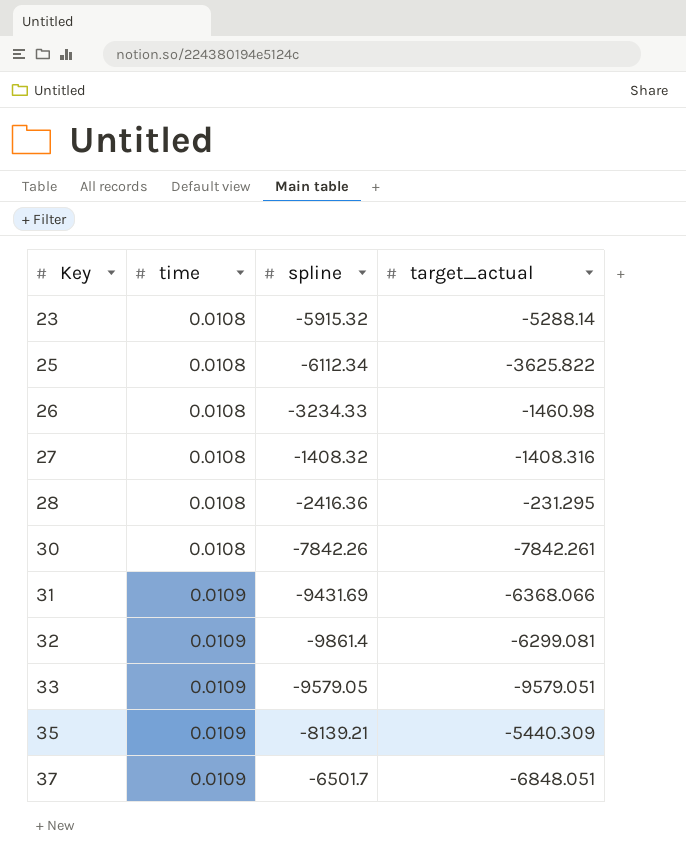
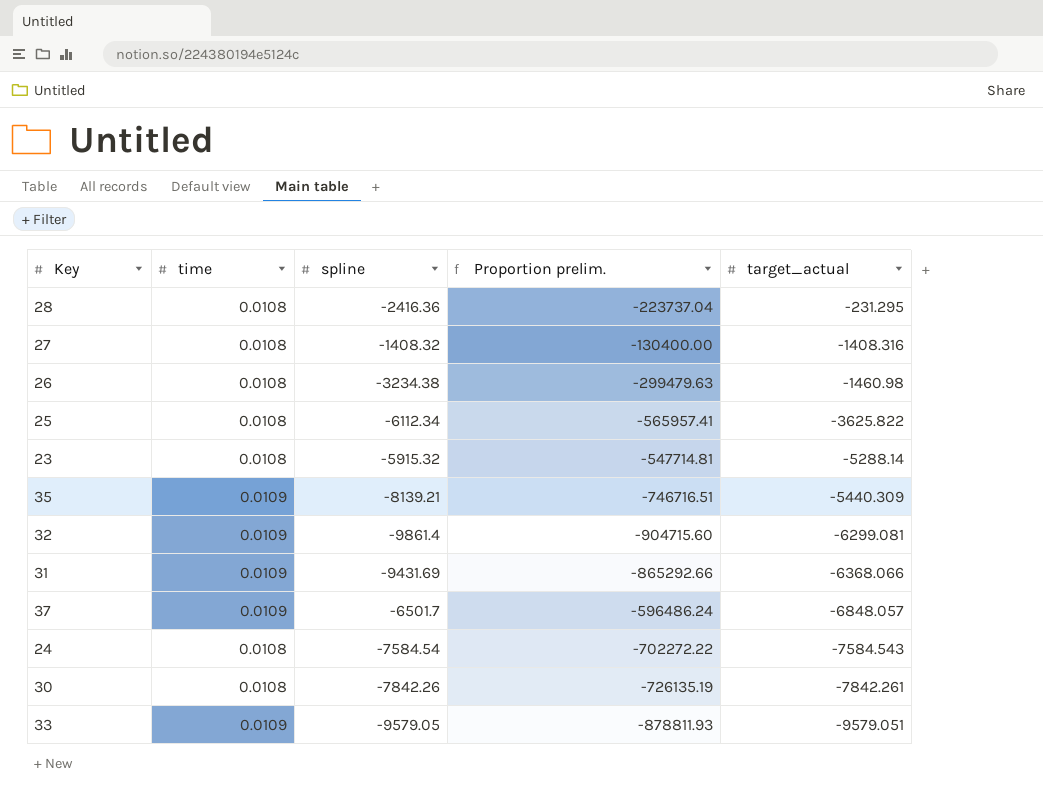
row order: Key ascending -> target_actual descending
column Proportion prelim. | formula: none -> [spline] / [time]
26 | spline: -3234.33 -> -3234.38
37 | target_actual: -6848.051 -> -6848.057
row 24: none -> 0.0108 | -7584.54 | -702272.22 | -7584.543

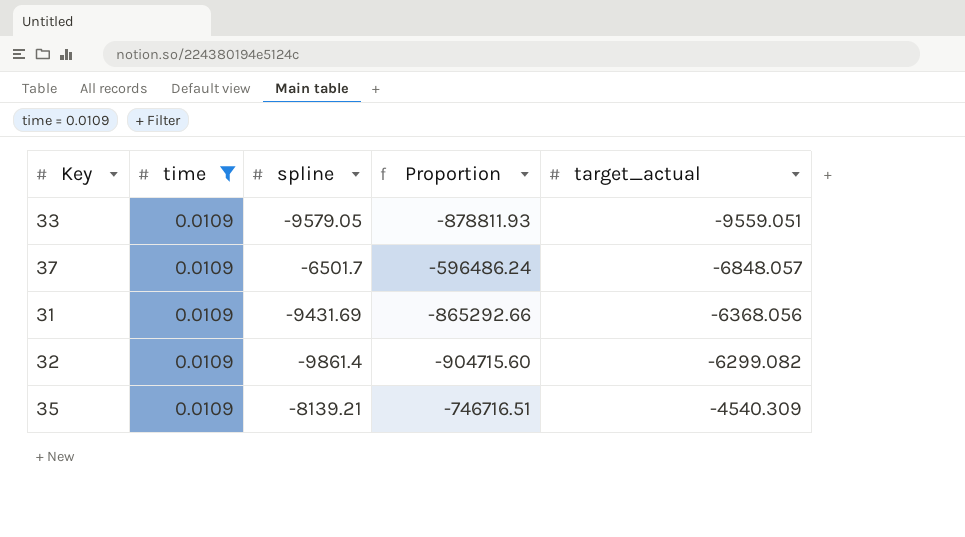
filter: none -> time = 0.0109
row order: target_actual descending -> target_actual ascending
column name: Proportion prelim. -> Proportion
33 | target_actual: -9579.051 -> -9559.051
31 | target_actual: -6368.066 -> -6368.056
32 | target_actual: -6299.081 -> -6299.082
35 | target_actual: -5440.309 -> -4540.309

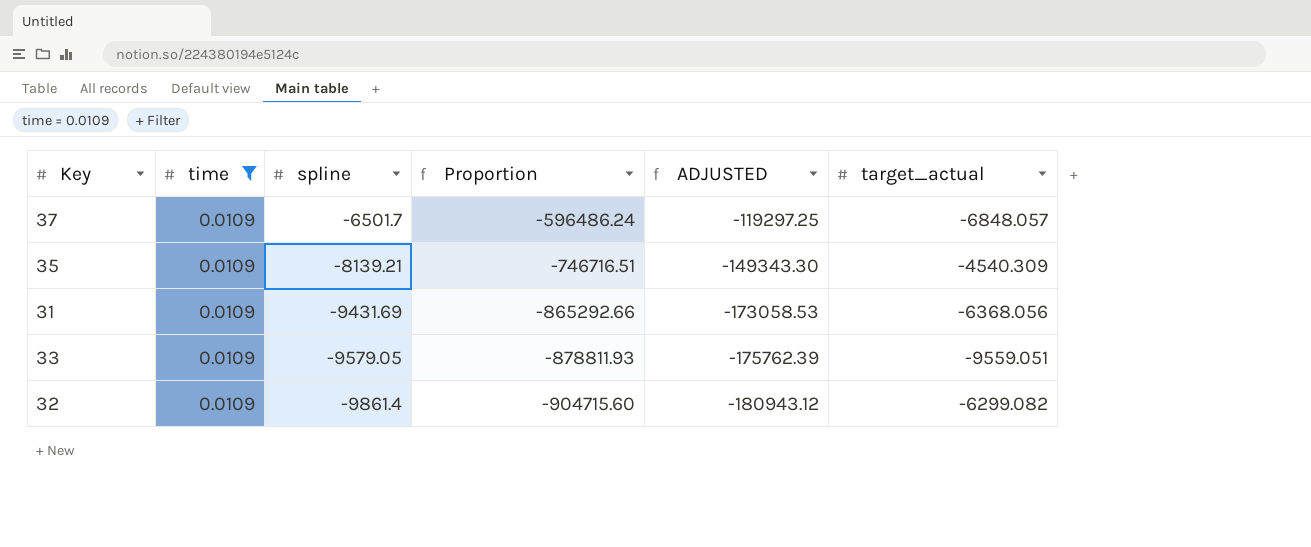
row order: target_actual ascending -> spline descending
column ADJUSTED | formula: none -> [Proportion] * 0.2

